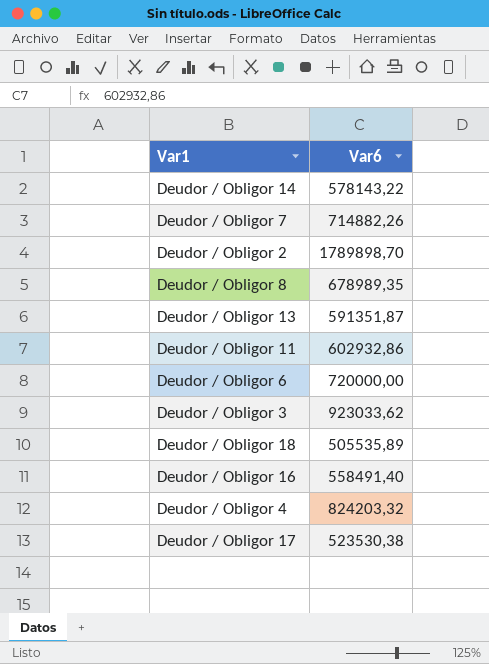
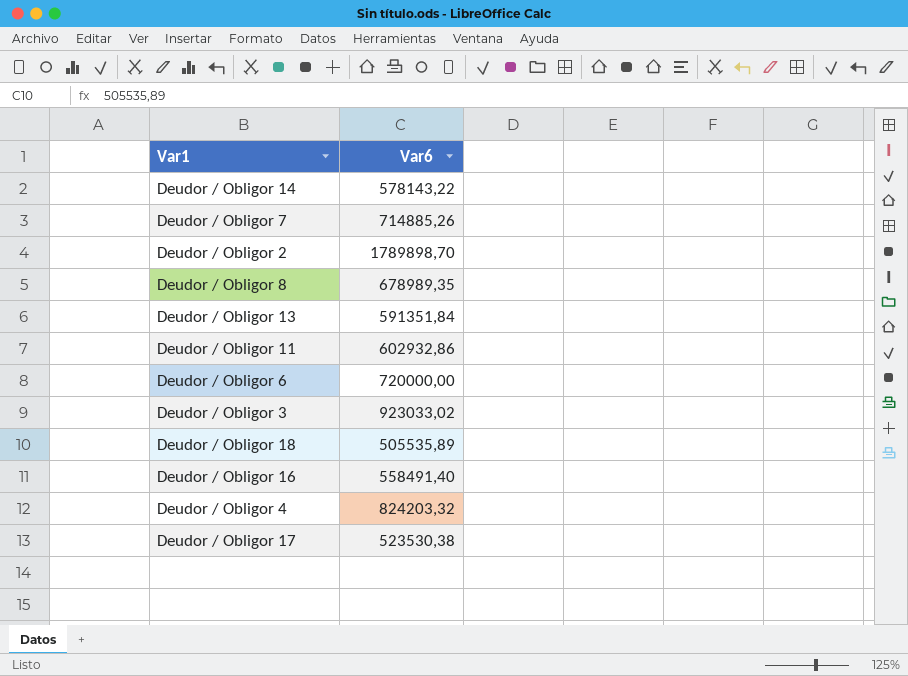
Deudor / Obligor 7 | Var6: 714882,26 -> 714885,26
Deudor / Obligor 13 | Var6: 591351,87 -> 591351,84
Deudor / Obligor 3 | Var6: 923033,62 -> 923033,02

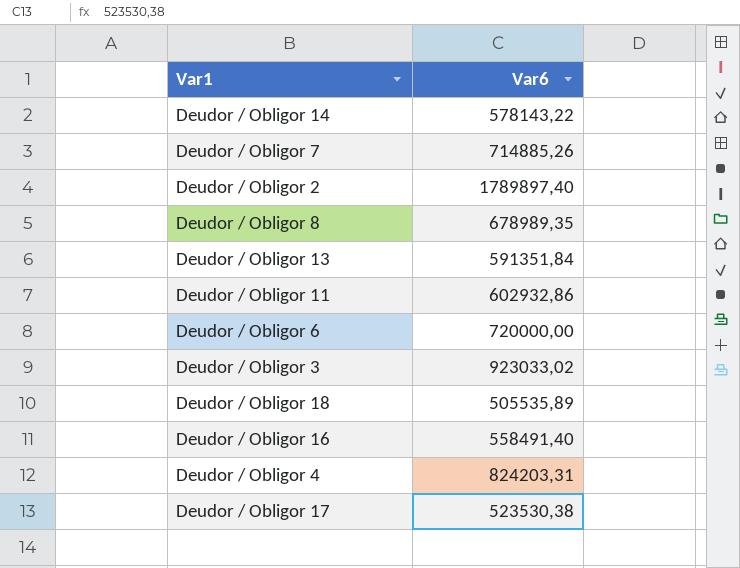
Deudor / Obligor 2 | Var6: 1789898,70 -> 1789897,40
Deudor / Obligor 4 | Var6: 824203,32 -> 824203,31

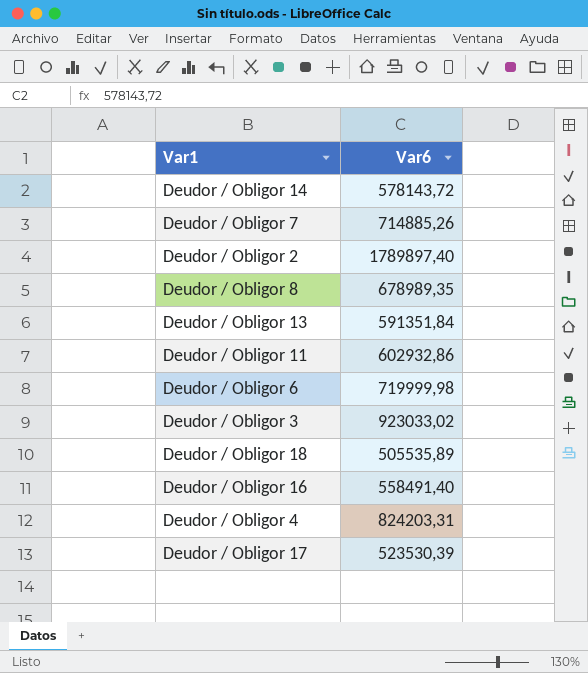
Deudor / Obligor 14 | Var6: 578143,22 -> 578143,72
Deudor / Obligor 6 | Var6: 720000,00 -> 719999,98
Deudor / Obligor 17 | Var6: 523530,38 -> 523530,39

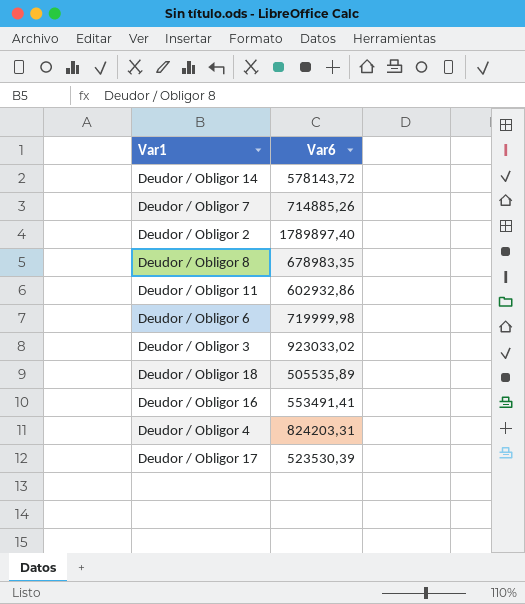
row Deudor / Obligor 13: 591351,84 -> none
Deudor / Obligor 8 | Var6: 678989,35 -> 678983,35
Deudor / Obligor 16 | Var6: 558491,40 -> 553491,41

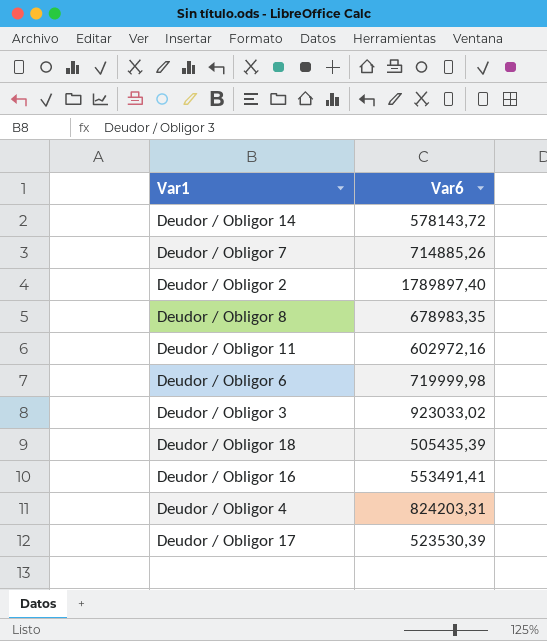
Deudor / Obligor 11 | Var6: 602932,86 -> 602972,16
Deudor / Obligor 18 | Var6: 505535,89 -> 505435,39

